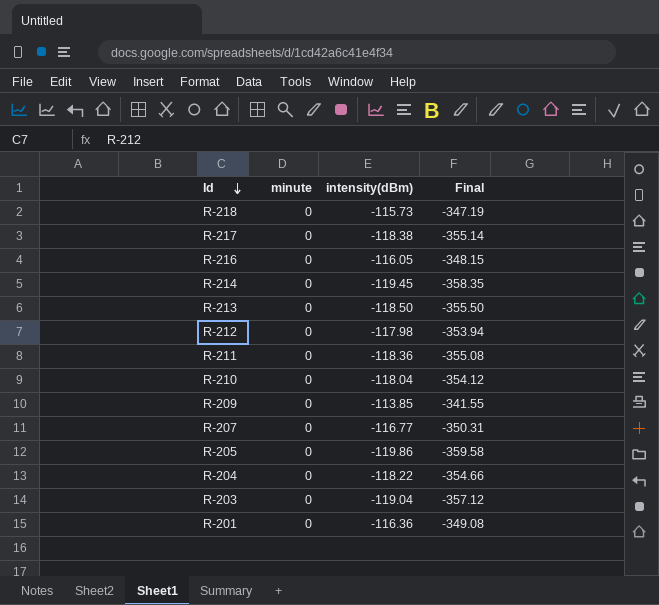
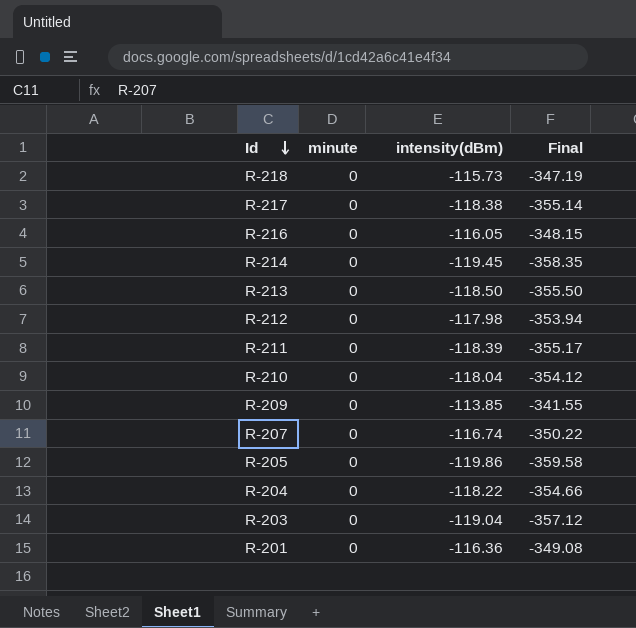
R-211 | intensity(dBm): -118.36 -> -118.39
R-211 | Final: -355.08 -> -355.17
R-207 | intensity(dBm): -116.77 -> -116.74
R-207 | Final: -350.31 -> -350.22

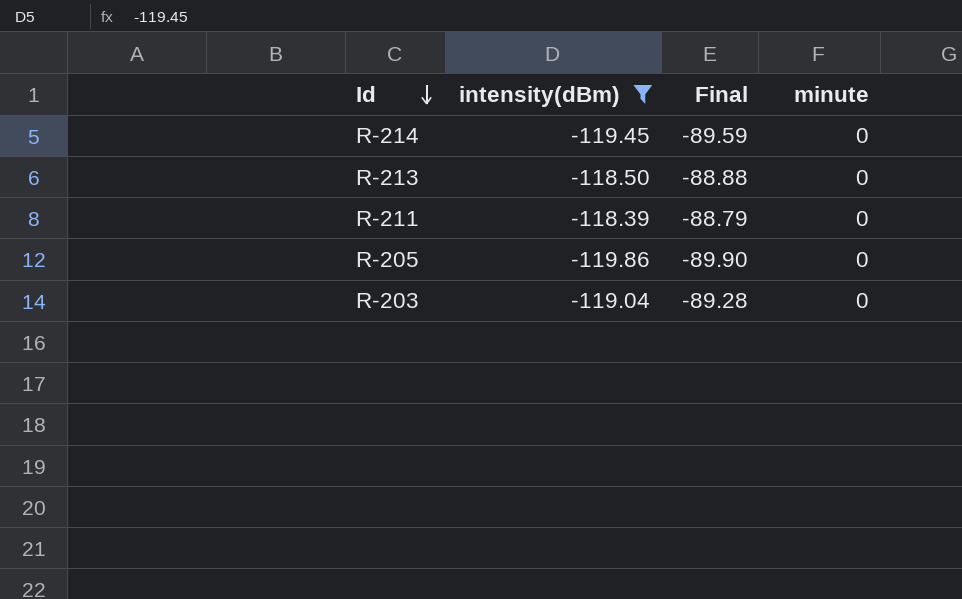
filter: none -> intensity(dBm) <= -118.39
column Final | formula: [intensity(dBm)] * 3 -> [intensity(dBm)] * 0.75
column minute | position: 2 -> 4

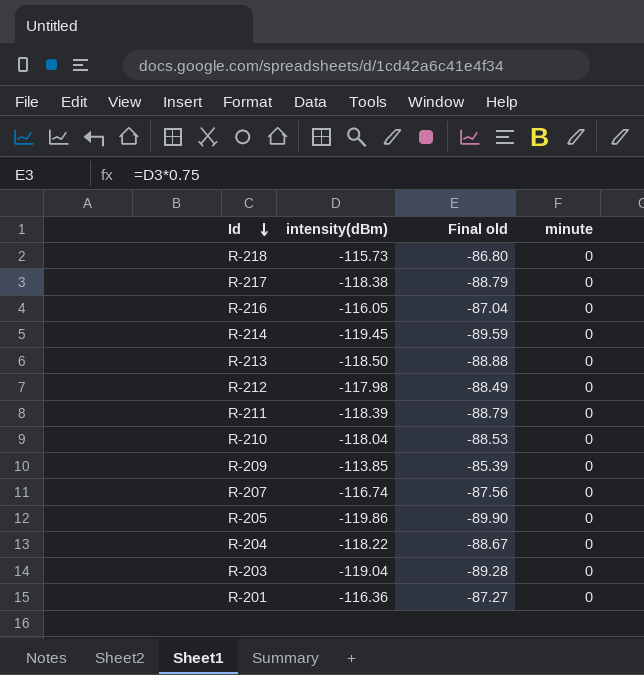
filter: intensity(dBm) <= -118.39 -> none
column name: Final -> Final old

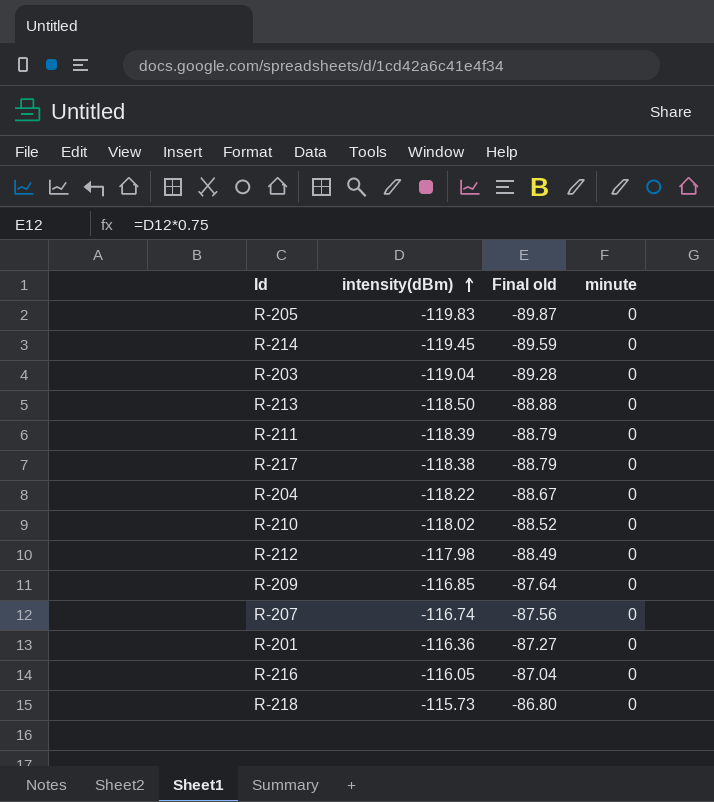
row order: Id descending -> intensity(dBm) ascending
R-205 | intensity(dBm): -119.86 -> -119.83
R-205 | Final old: -89.90 -> -89.87
R-210 | intensity(dBm): -118.04 -> -118.02
R-210 | Final old: -88.53 -> -88.52
R-209 | intensity(dBm): -113.85 -> -116.85
R-209 | Final old: -85.39 -> -87.64

